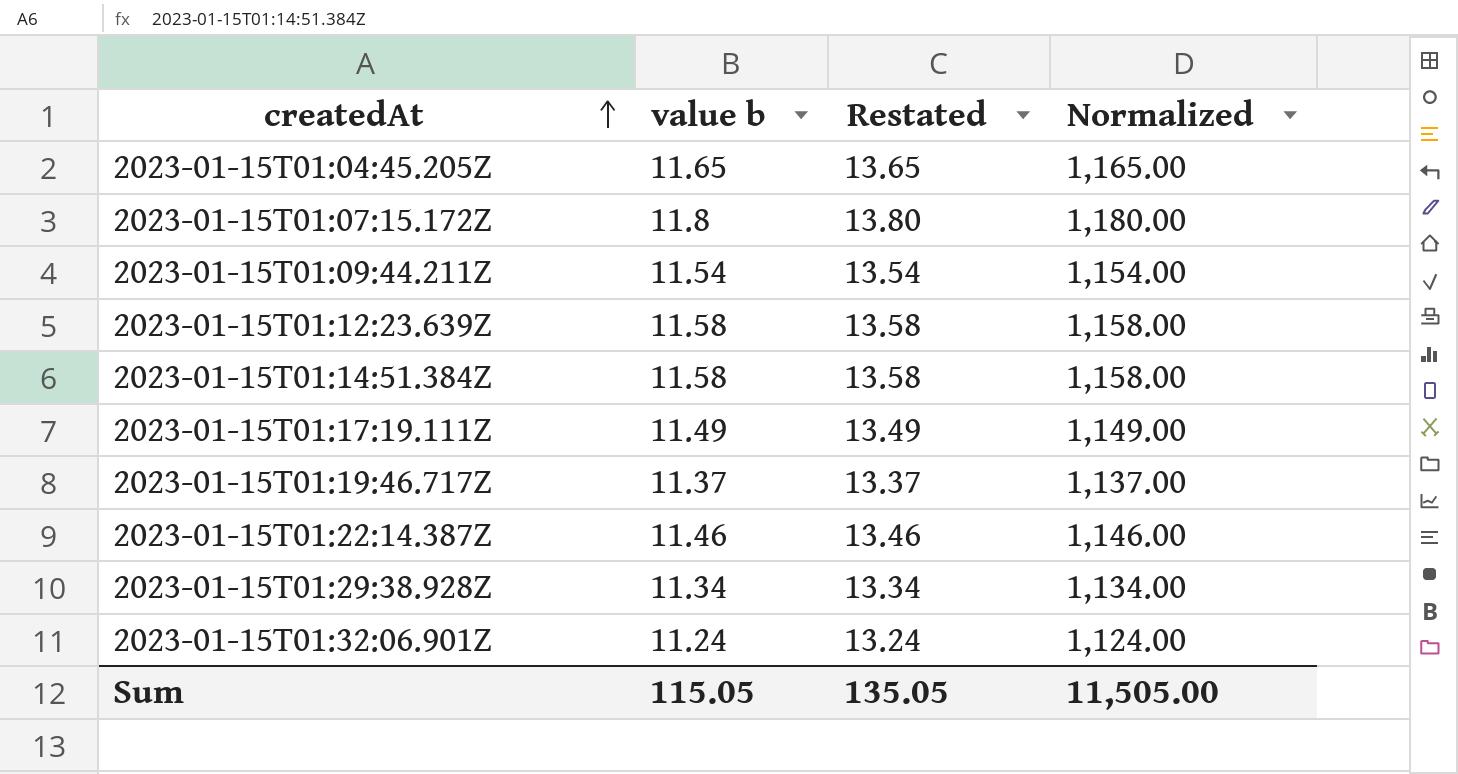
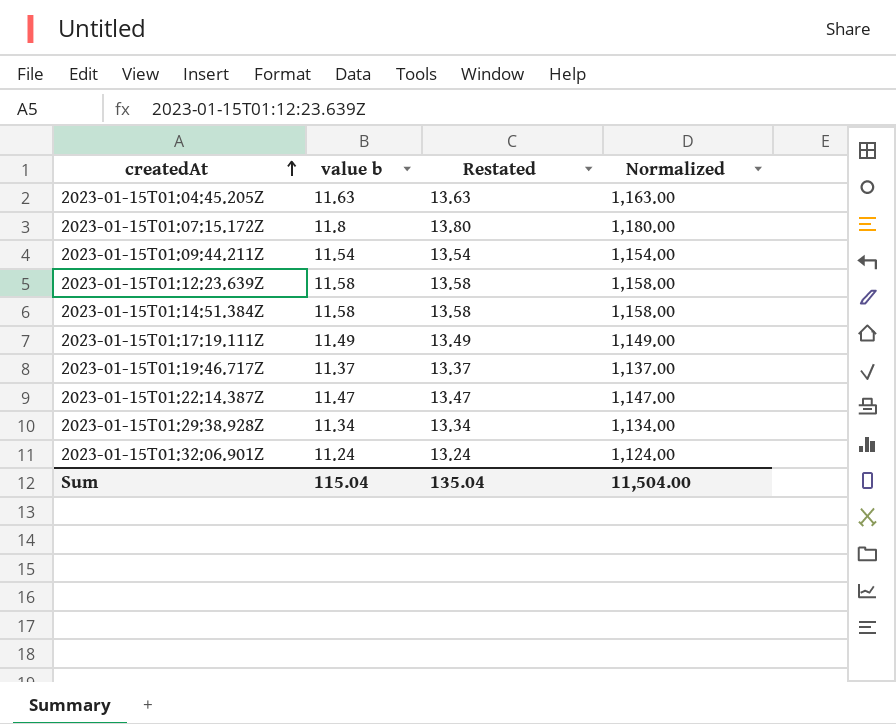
2023-01-15T01:04:45.205Z | value b: 11.65 -> 11.63
2023-01-15T01:04:45.205Z | Restated: 13.65 -> 13.63
2023-01-15T01:04:45.205Z | Normalized: 1,165.00 -> 1,163.00
2023-01-15T01:22:14.387Z | value b: 11.46 -> 11.47
2023-01-15T01:22:14.387Z | Restated: 13.46 -> 13.47
2023-01-15T01:22:14.387Z | Normalized: 1,146.00 -> 1,147.00
Sum | value b: 115.05 -> 115.04
Sum | Restated: 135.05 -> 135.04
Sum | Normalized: 11,505.00 -> 11,504.00

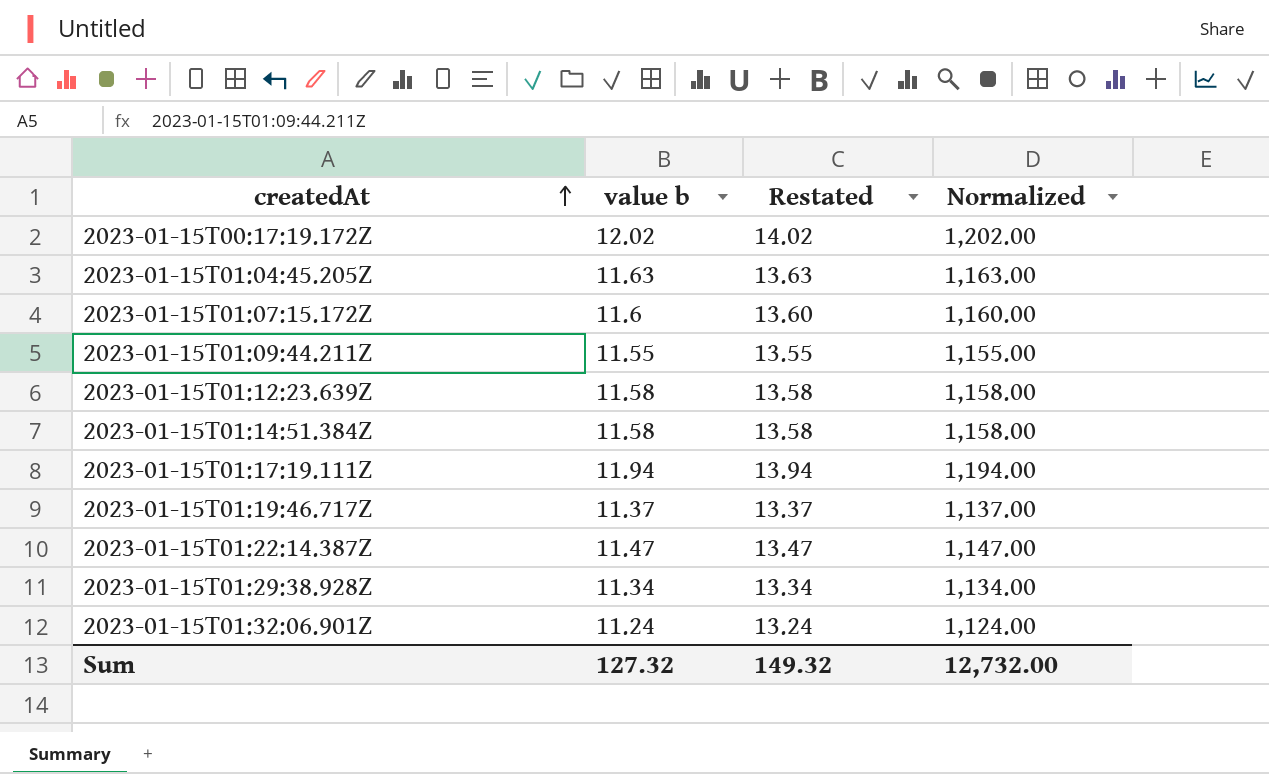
row 2023-01-15T00:17:19.172Z: none -> 12.02 | 14.02 | 1,202.00
2023-01-15T01:07:15.172Z | value b: 11.8 -> 11.6
2023-01-15T01:07:15.172Z | Restated: 13.80 -> 13.60
2023-01-15T01:07:15.172Z | Normalized: 1,180.00 -> 1,160.00
2023-01-15T01:09:44.211Z | value b: 11.54 -> 11.55
2023-01-15T01:09:44.211Z | Restated: 13.54 -> 13.55
2023-01-15T01:09:44.211Z | Normalized: 1,154.00 -> 1,155.00
2023-01-15T01:17:19.111Z | value b: 11.49 -> 11.94
2023-01-15T01:17:19.111Z | Restated: 13.49 -> 13.94
2023-01-15T01:17:19.111Z | Normalized: 1,149.00 -> 1,194.00
Sum | value b: 115.04 -> 127.32
Sum | Restated: 135.04 -> 149.32
Sum | Normalized: 11,504.00 -> 12,732.00

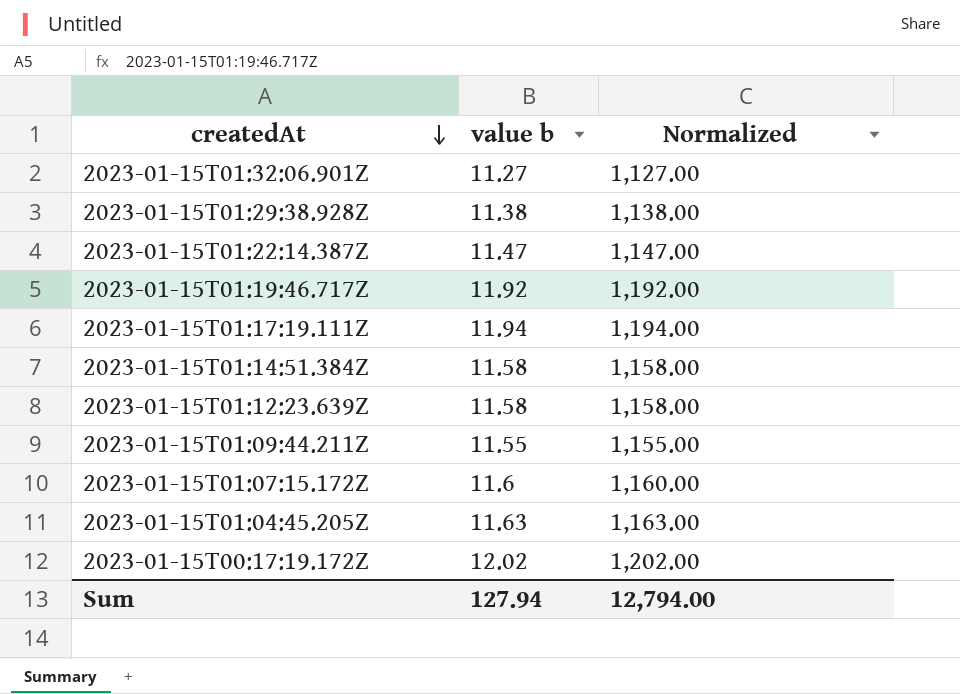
row order: createdAt ascending -> createdAt descending
column Restated | formula: [value b] + 2 -> none
2023-01-15T01:32:06.901Z | value b: 11.24 -> 11.27
2023-01-15T01:32:06.901Z | Normalized: 1,124.00 -> 1,127.00
2023-01-15T01:29:38.928Z | value b: 11.34 -> 11.38
2023-01-15T01:29:38.928Z | Normalized: 1,134.00 -> 1,138.00
2023-01-15T01:19:46.717Z | value b: 11.37 -> 11.92
2023-01-15T01:19:46.717Z | Normalized: 1,137.00 -> 1,192.00
Sum | value b: 127.32 -> 127.94
Sum | Normalized: 12,732.00 -> 12,794.00

